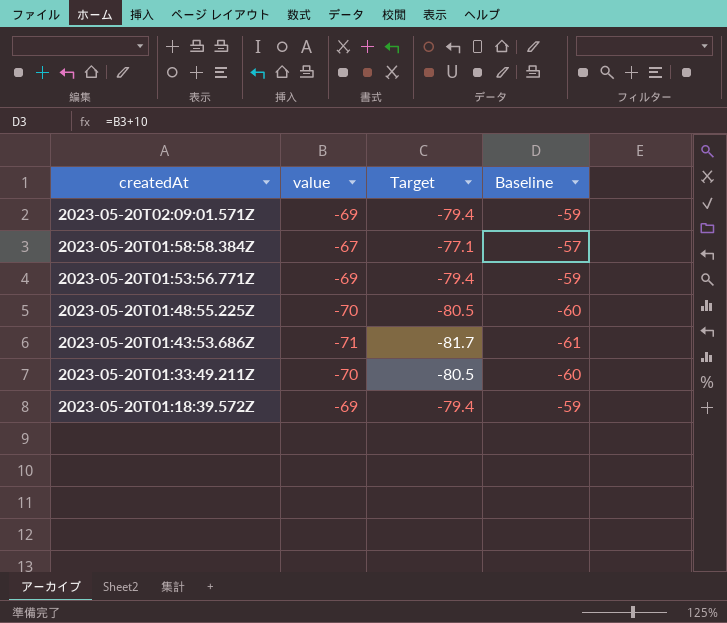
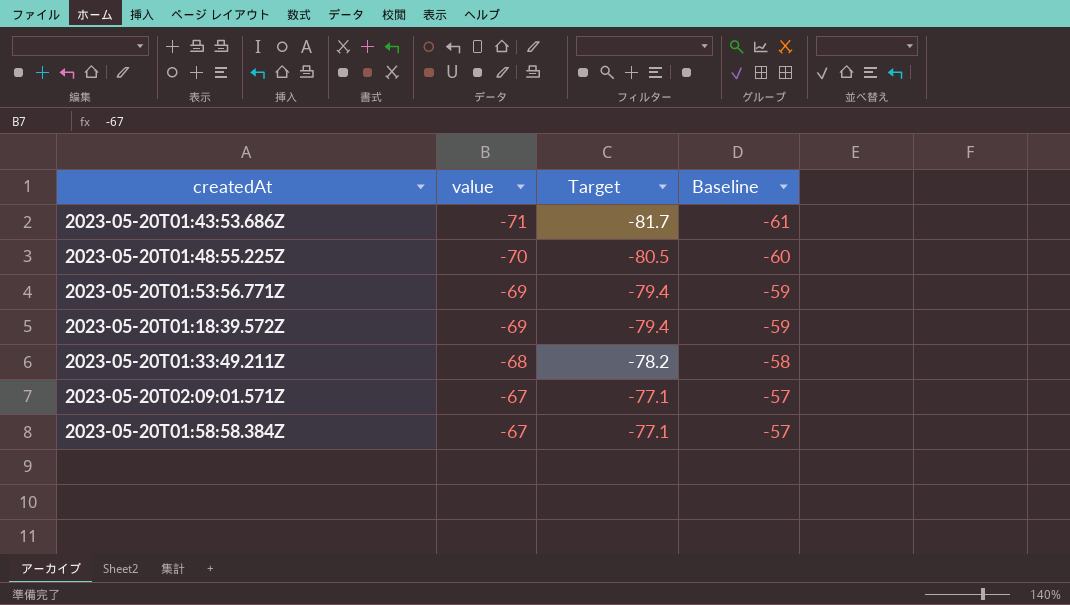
row order: createdAt descending -> value ascending
2023-05-20T01:33:49.211Z | value: -70 -> -68
2023-05-20T01:33:49.211Z | Target: -80.5 -> -78.2
2023-05-20T01:33:49.211Z | Baseline: -60 -> -58
2023-05-20T02:09:01.571Z | value: -69 -> -67
2023-05-20T02:09:01.571Z | Target: -79.4 -> -77.1
2023-05-20T02:09:01.571Z | Baseline: -59 -> -57

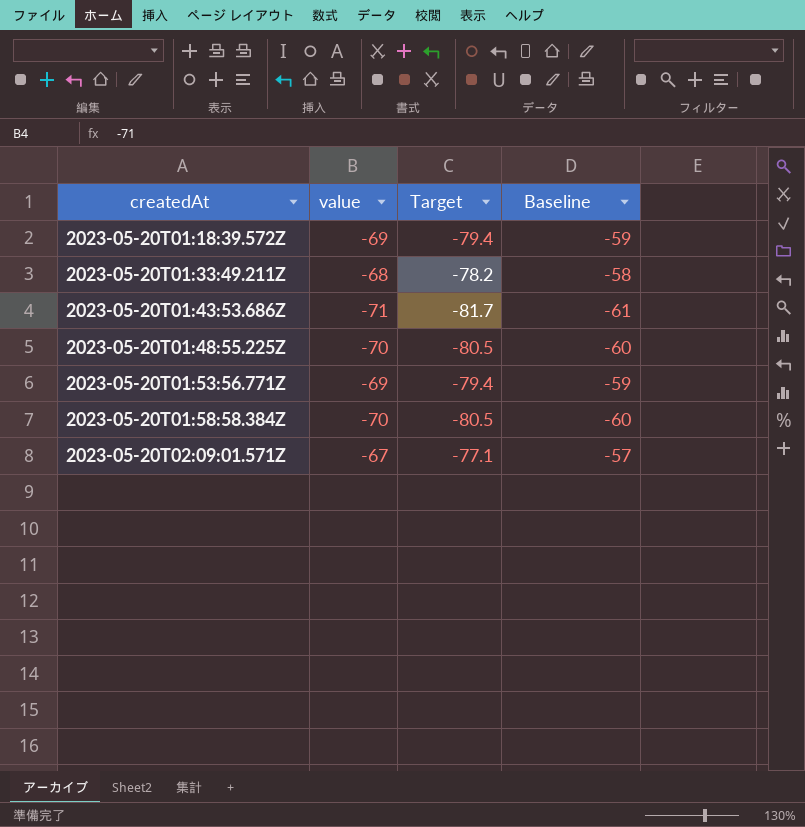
row order: value ascending -> createdAt ascending
2023-05-20T01:58:58.384Z | value: -67 -> -70
2023-05-20T01:58:58.384Z | Target: -77.1 -> -80.5
2023-05-20T01:58:58.384Z | Baseline: -57 -> -60

